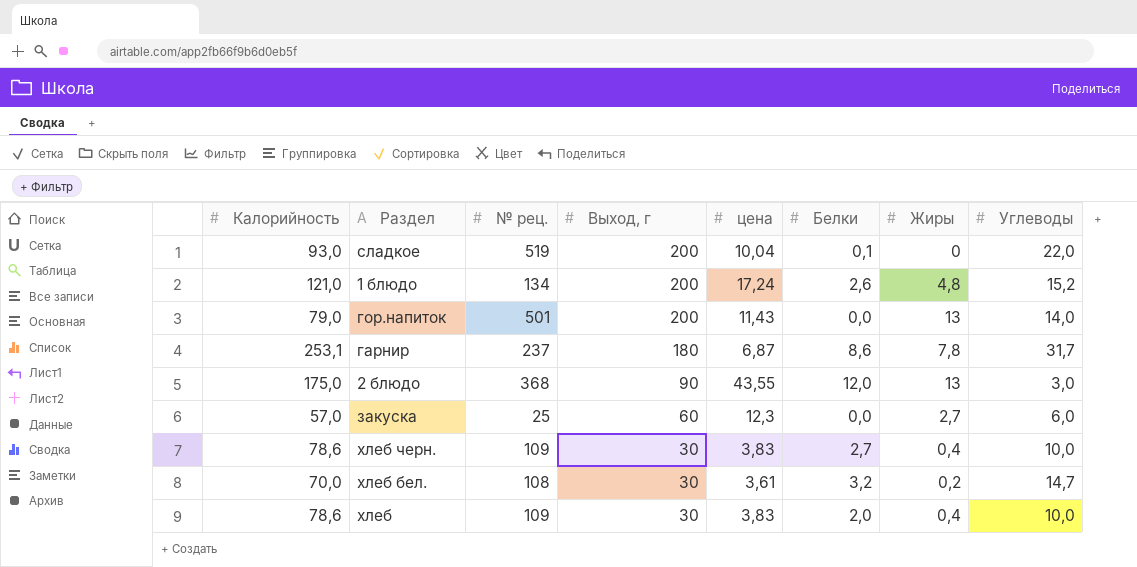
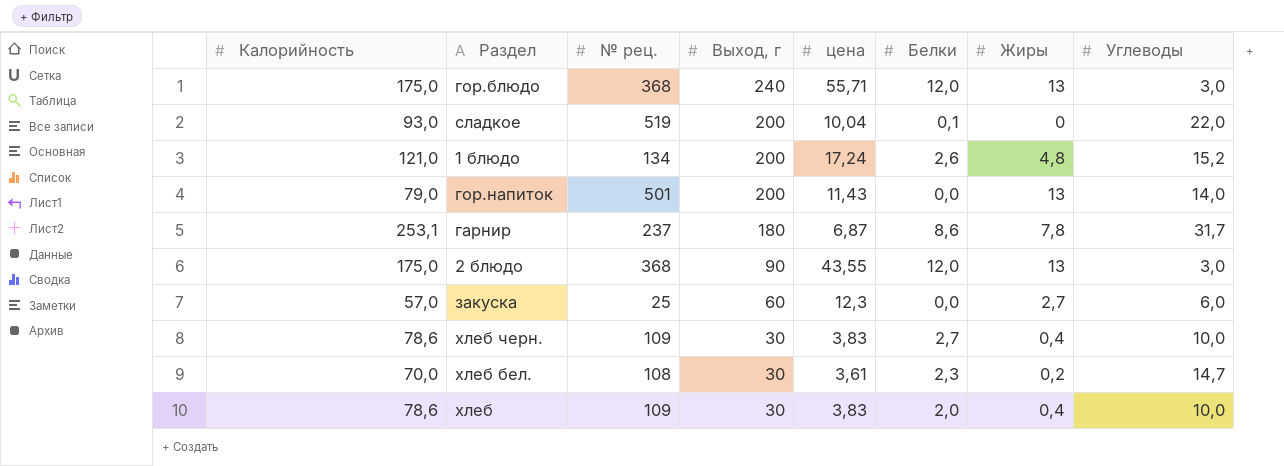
row гор.блюдо: none -> 175,0 | 368 | 240 | 55,71 | 12,0 | 13 | 3,0
хлеб бел. | Белки: 3,2 -> 2,3

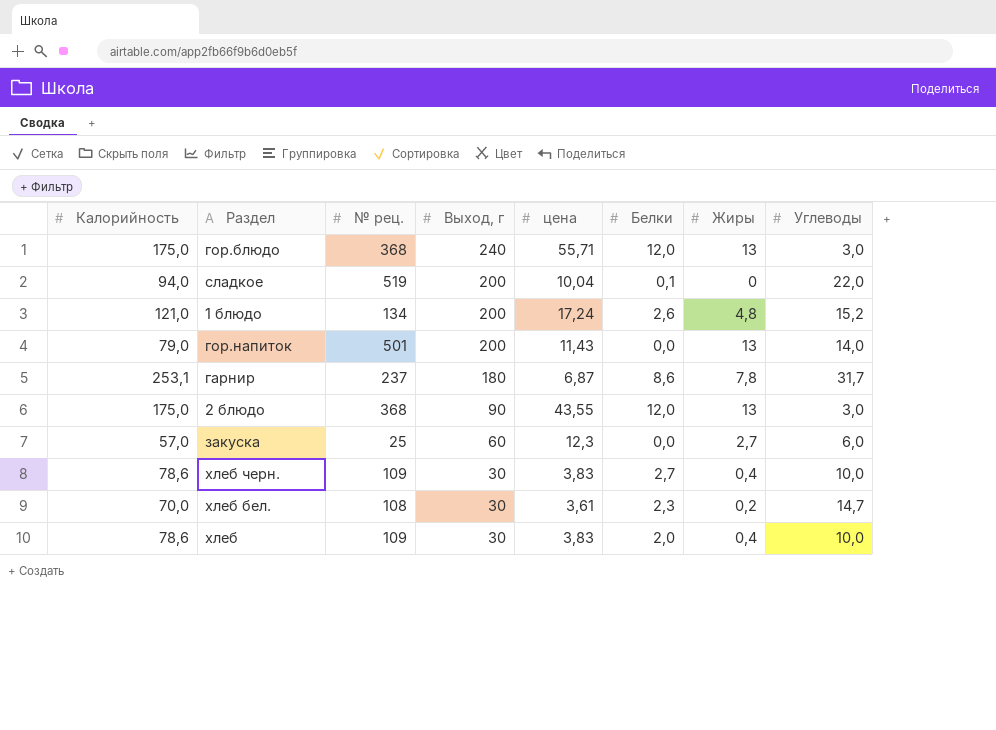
сладкое | Калорийность: 93,0 -> 94,0

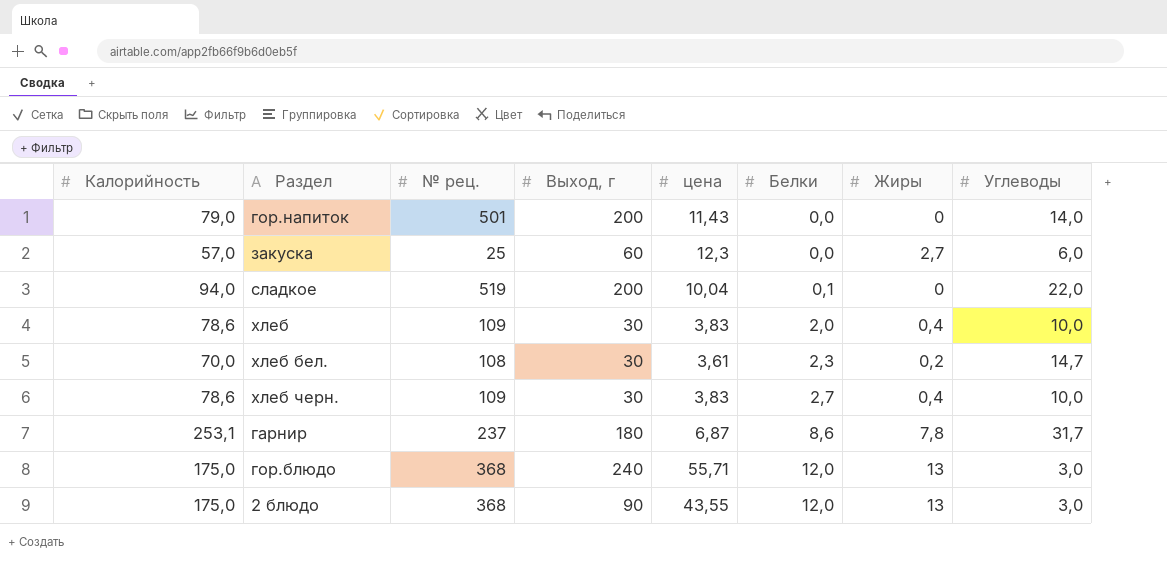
row order: Выход, г descending -> Белки ascending
row 1 блюдо: 121,0 | 134 | 200 | 17,24 | 2,6 | 4,8 | 15,2 -> none
гор.напиток | Жиры: 13 -> 0

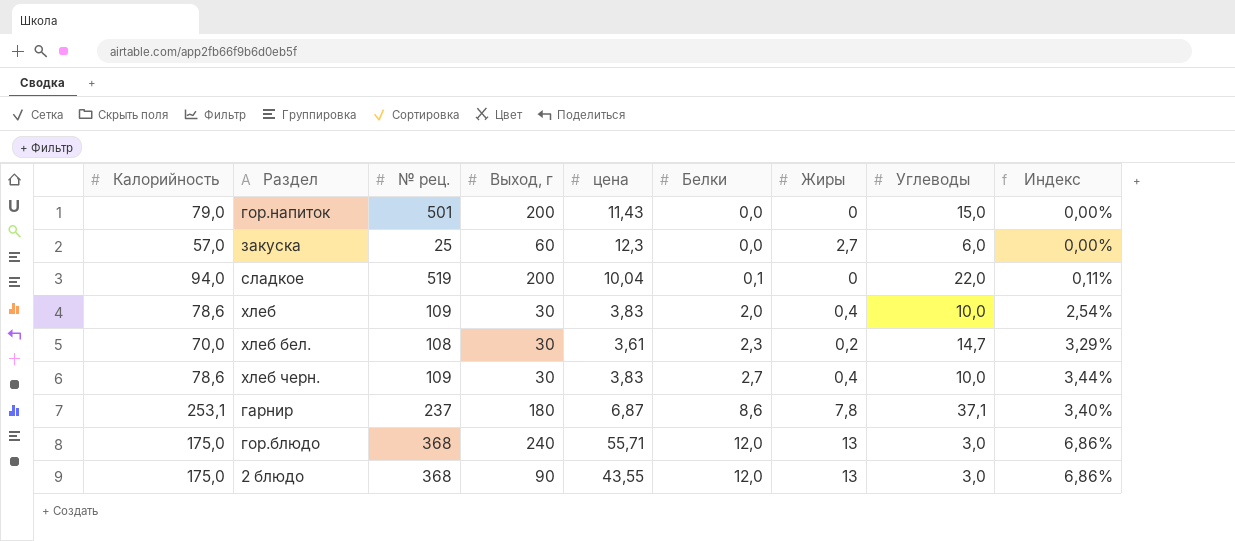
column Индекс | formula: none -> [Белки] / [Калорийность]
гор.напиток | Углеводы: 14,0 -> 15,0
гарнир | Углеводы: 31,7 -> 37,1

